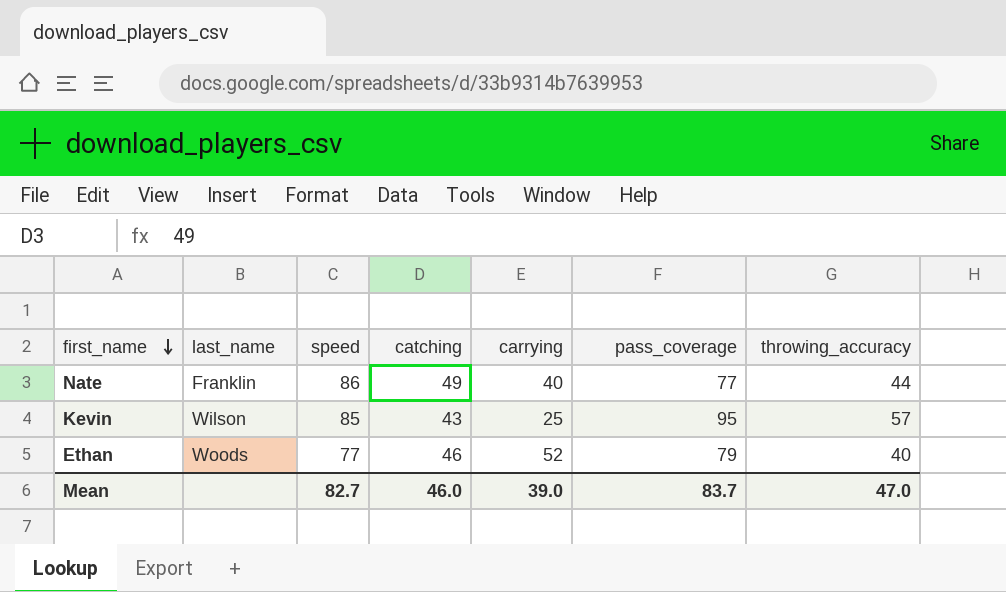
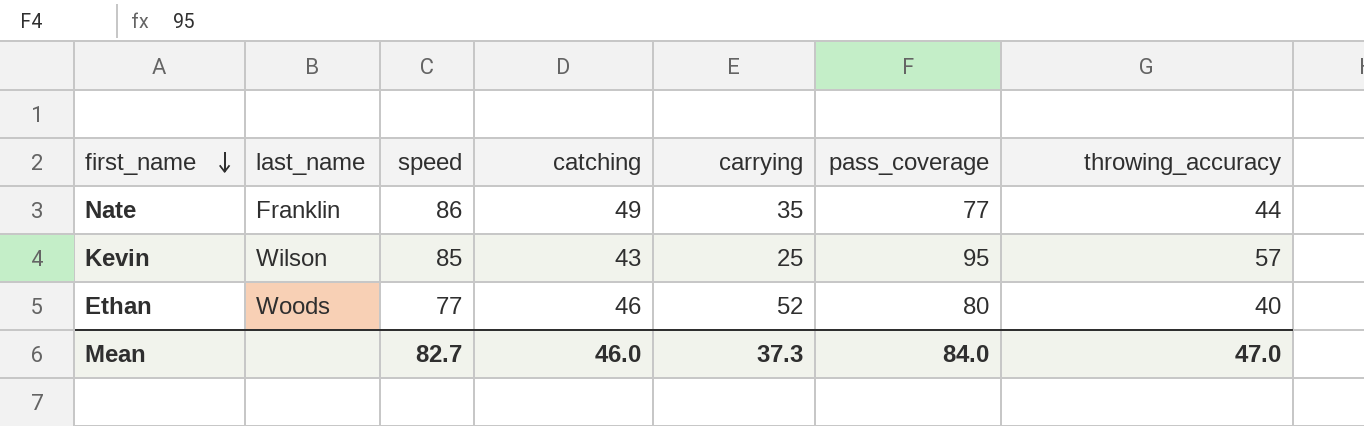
Nate | carrying: 40 -> 35
Ethan | pass_coverage: 79 -> 80
Mean | carrying: 39.0 -> 37.3
Mean | pass_coverage: 83.7 -> 84.0

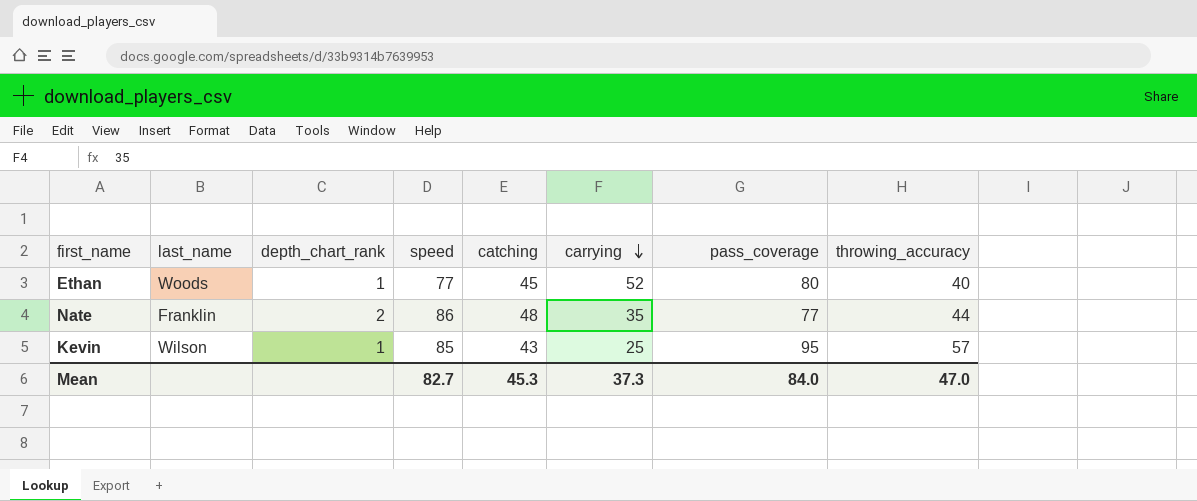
row order: first_name descending -> carrying descending
column depth_chart_rank | position: none -> 3
Ethan | catching: 46 -> 45
Nate | catching: 49 -> 48
Mean | catching: 46.0 -> 45.3

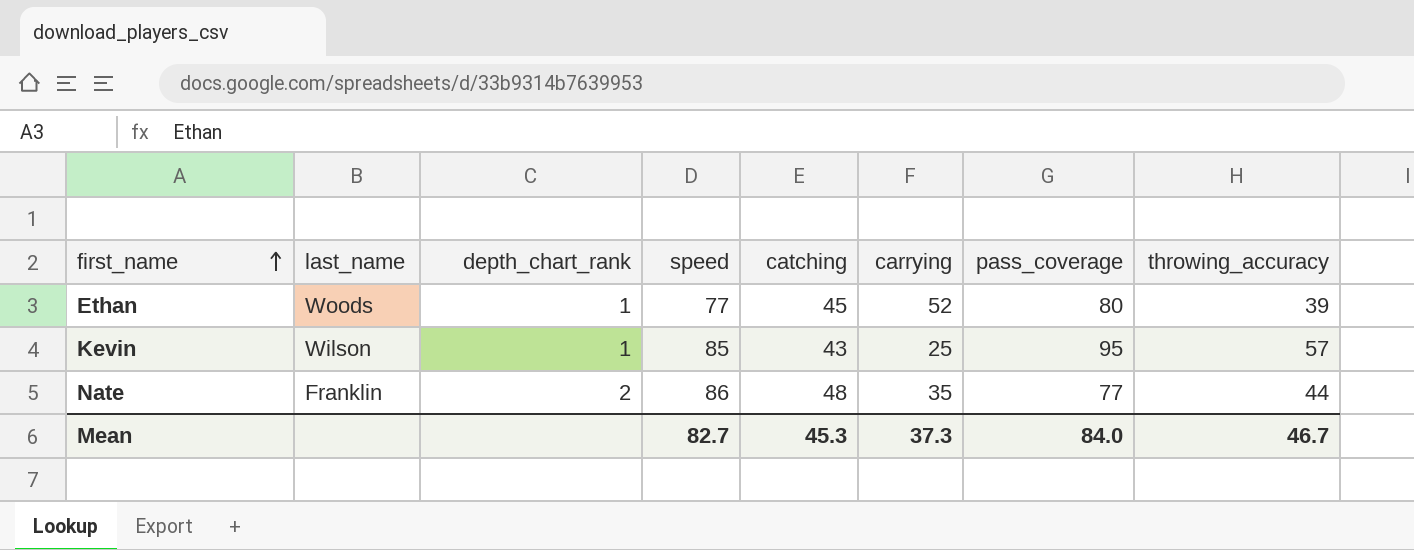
row order: carrying descending -> first_name ascending
Ethan | throwing_accuracy: 40 -> 39
Mean | throwing_accuracy: 47.0 -> 46.7

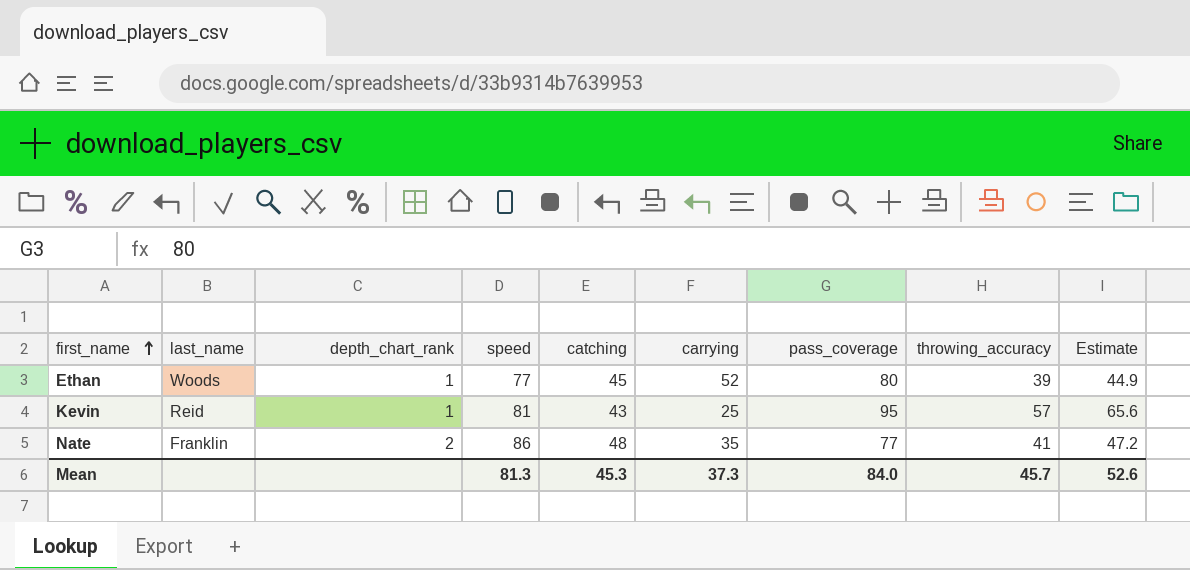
column Estimate | formula: none -> [throwing_accuracy] * 1.15
Kevin | last_name: Wilson -> Reid
Kevin | speed: 85 -> 81
Nate | throwing_accuracy: 44 -> 41
Mean | speed: 82.7 -> 81.3
Mean | throwing_accuracy: 46.7 -> 45.7

